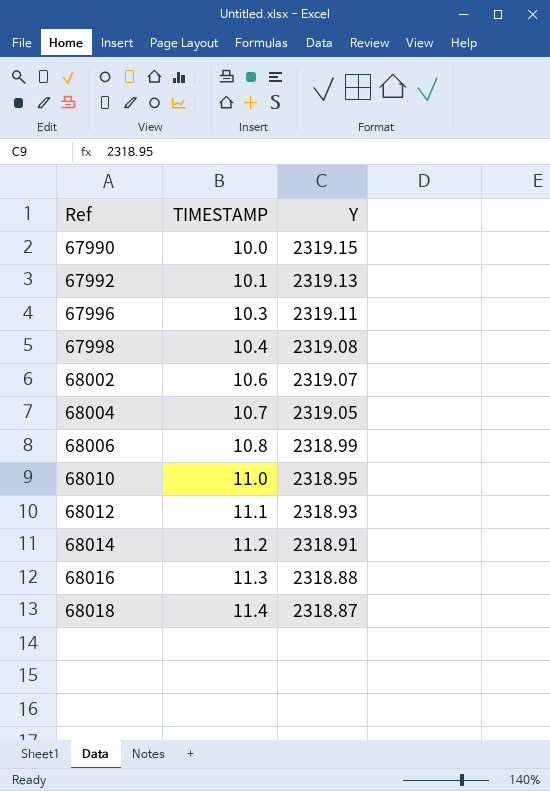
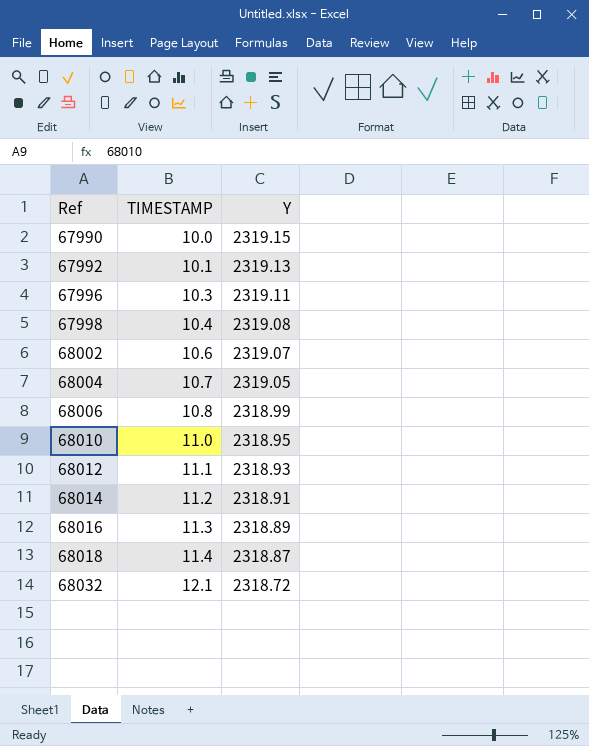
68016 | Y: 2318.88 -> 2318.89
row 68032: none -> 12.1 | 2318.72

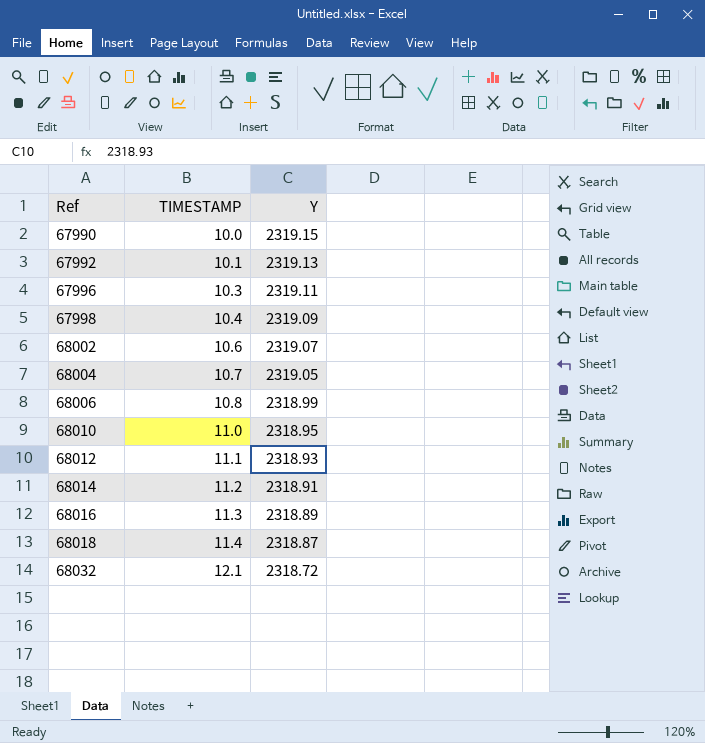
67998 | Y: 2319.08 -> 2319.09

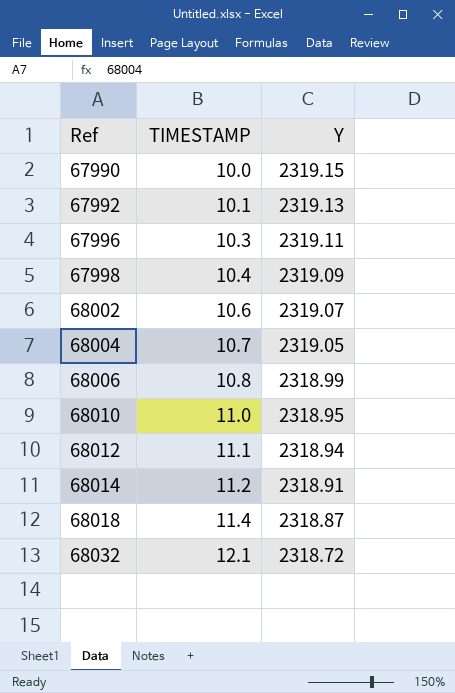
row 68016: 11.3 | 2318.89 -> none
68012 | Y: 2318.93 -> 2318.94

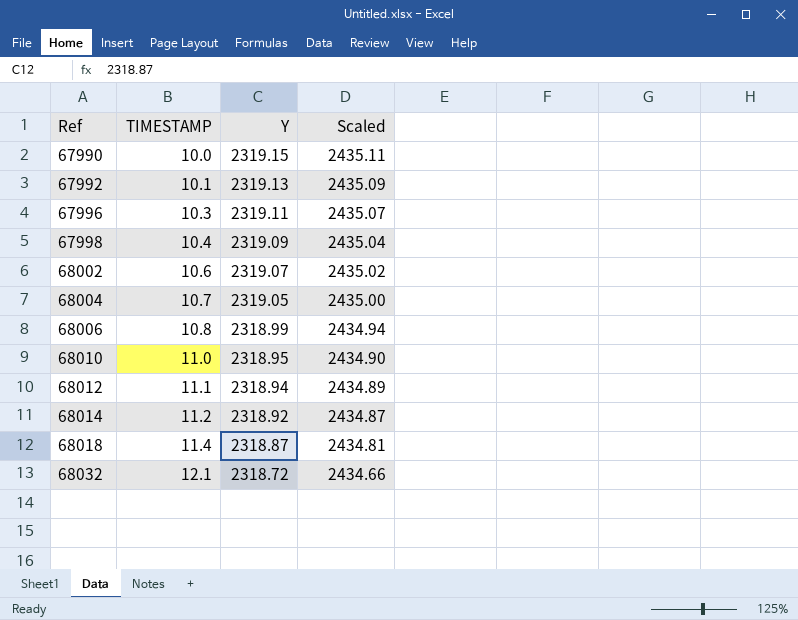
column Scaled | formula: none -> [Y] * 1.05
68014 | Y: 2318.91 -> 2318.92

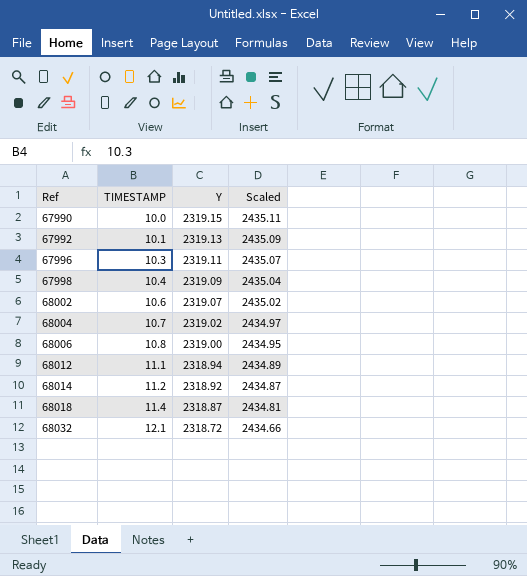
row 68010: 11.0 | 2318.95 | 2434.90 -> none
68004 | Y: 2319.05 -> 2319.02
68004 | Scaled: 2435.00 -> 2434.97
68006 | Y: 2318.99 -> 2319.00
68006 | Scaled: 2434.94 -> 2434.95

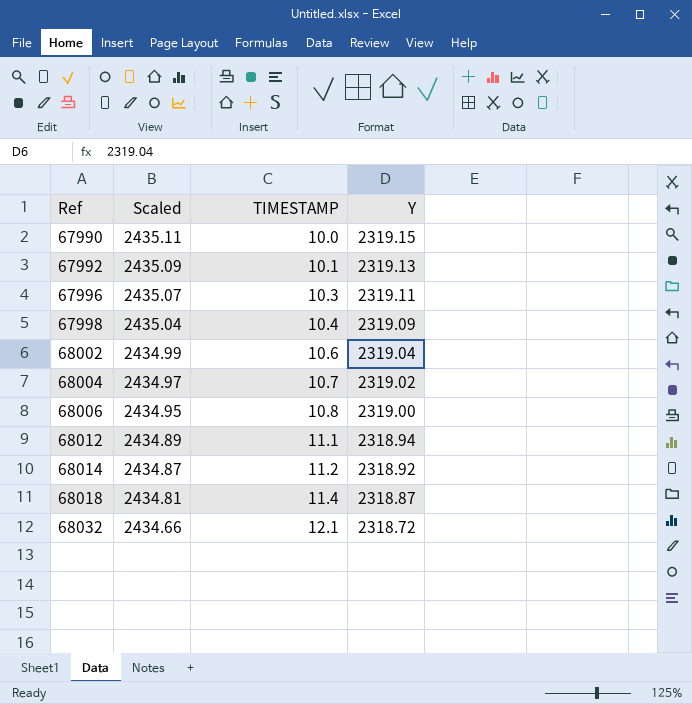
column Scaled | position: 4 -> 2
68002 | Scaled: 2435.02 -> 2434.99
68002 | Y: 2319.07 -> 2319.04

